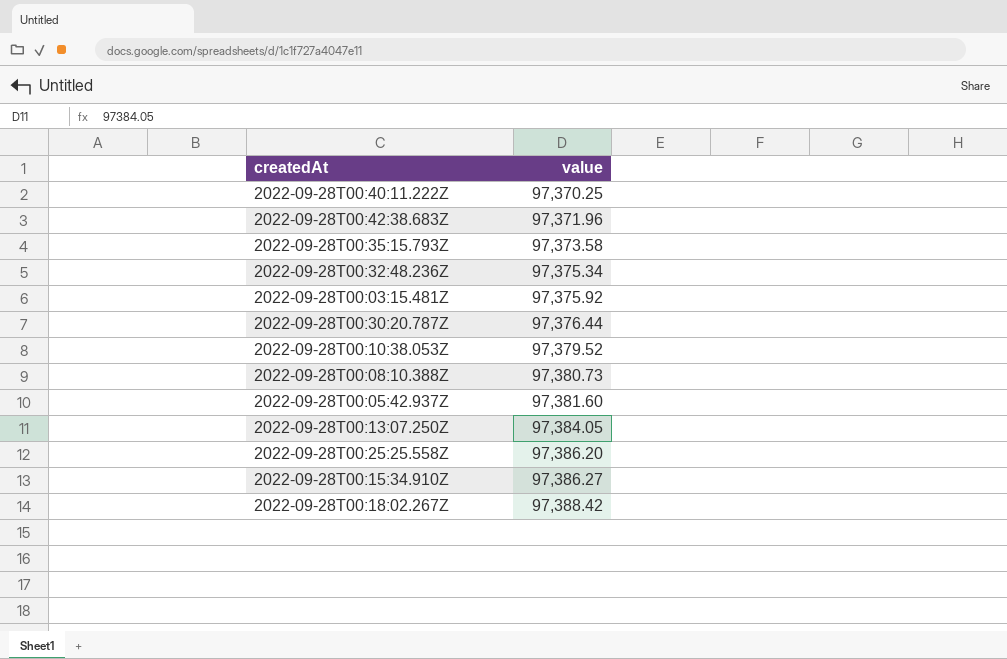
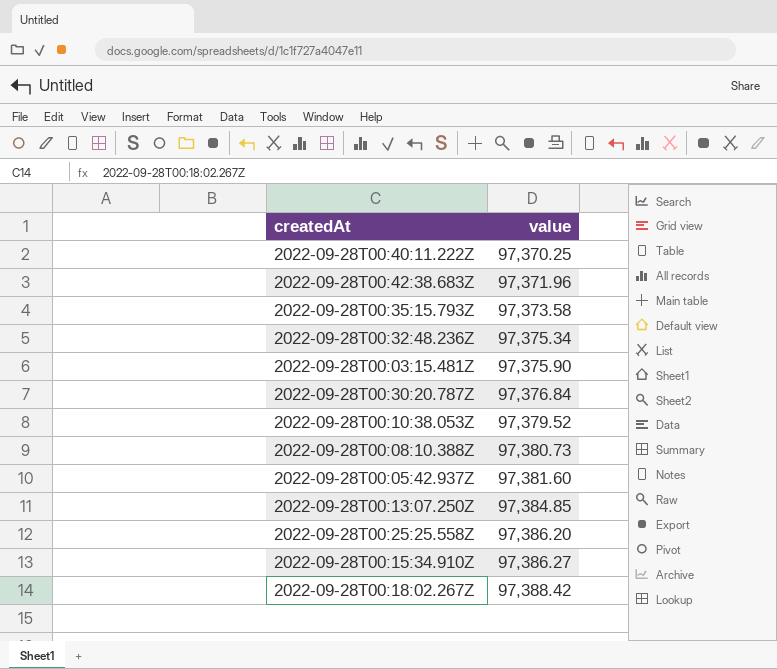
2022-09-28T00:03:15.481Z | value: 97,375.92 -> 97,375.90
2022-09-28T00:30:20.787Z | value: 97,376.44 -> 97,376.84
2022-09-28T00:13:07.250Z | value: 97,384.05 -> 97,384.85

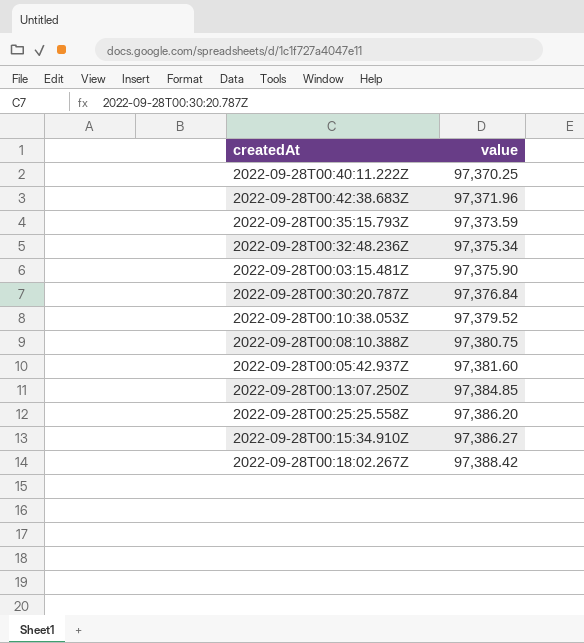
2022-09-28T00:35:15.793Z | value: 97,373.58 -> 97,373.59
2022-09-28T00:08:10.388Z | value: 97,380.73 -> 97,380.75

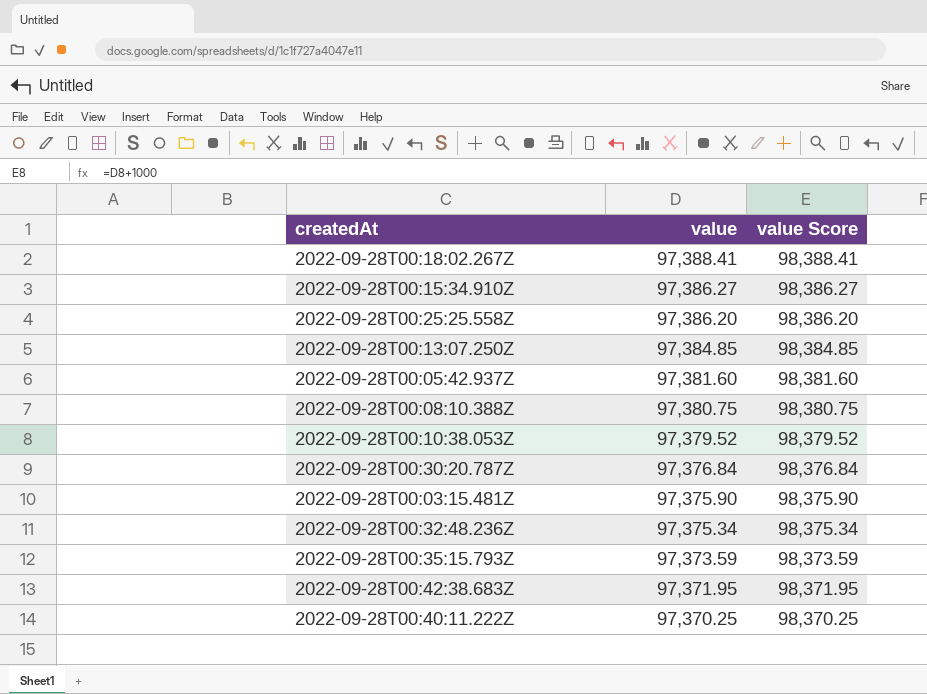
row order: value ascending -> value descending
column value Score | formula: none -> [value] + 1000
2022-09-28T00:18:02.267Z | value: 97,388.42 -> 97,388.41
2022-09-28T00:42:38.683Z | value: 97,371.96 -> 97,371.95

